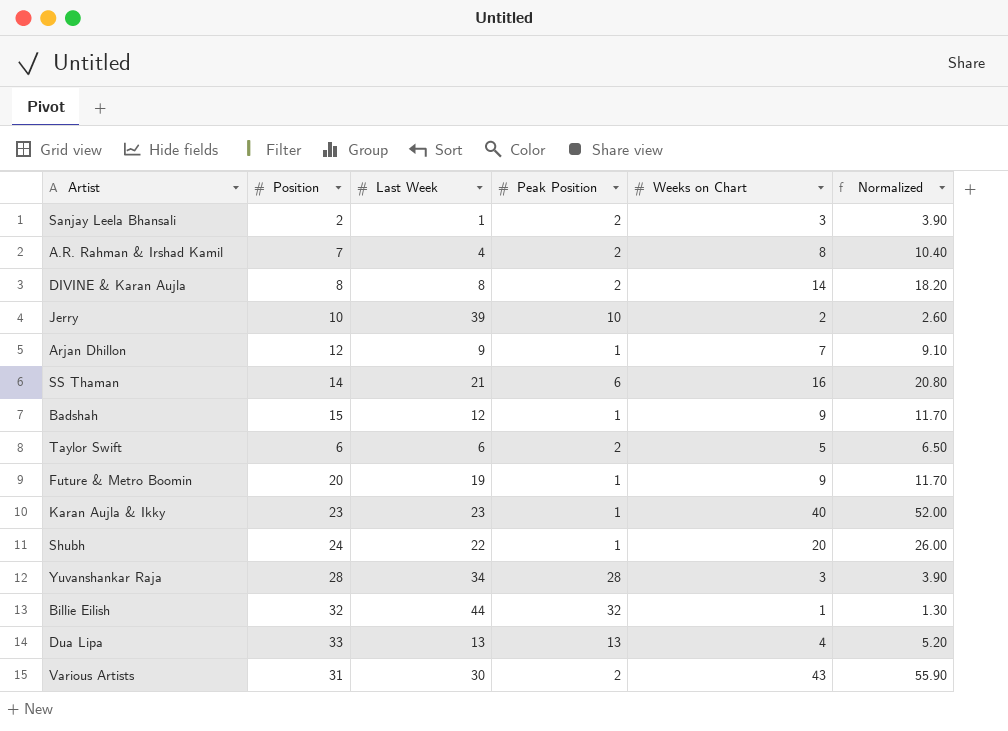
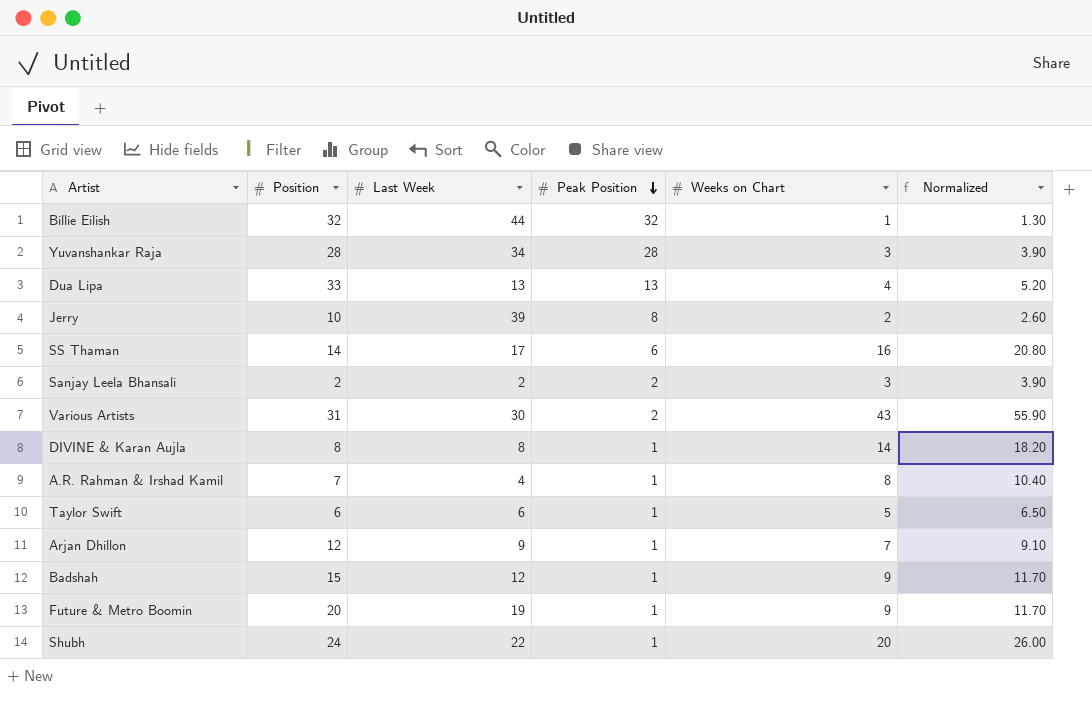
row order: none -> Peak Position descending
row Karan Aujla & Ikky: 23 | 23 | 1 | 40 | 52.00 -> none
Jerry | Peak Position: 10 -> 8
SS Thaman | Last Week: 21 -> 17
Sanjay Leela Bhansali | Last Week: 1 -> 2
DIVINE & Karan Aujla | Peak Position: 2 -> 1
A.R. Rahman & Irshad Kamil | Peak Position: 2 -> 1
Taylor Swift | Peak Position: 2 -> 1

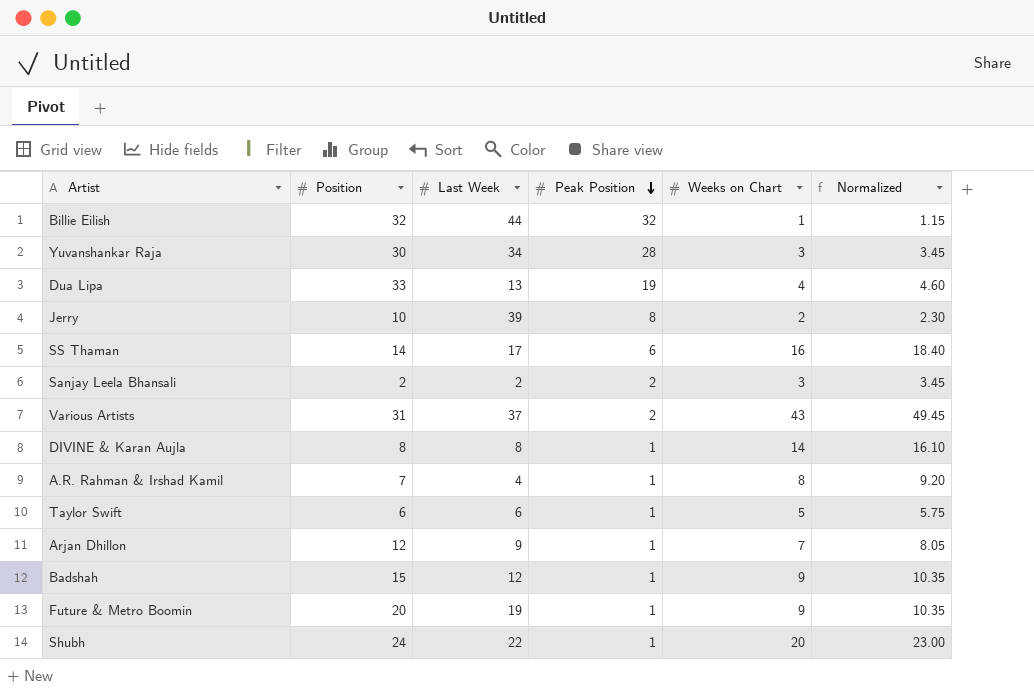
column Normalized | formula: [Weeks on Chart] * 1.3 -> [Weeks on Chart] * 1.15
Yuvanshankar Raja | Position: 28 -> 30
Dua Lipa | Peak Position: 13 -> 19
Various Artists | Last Week: 30 -> 37

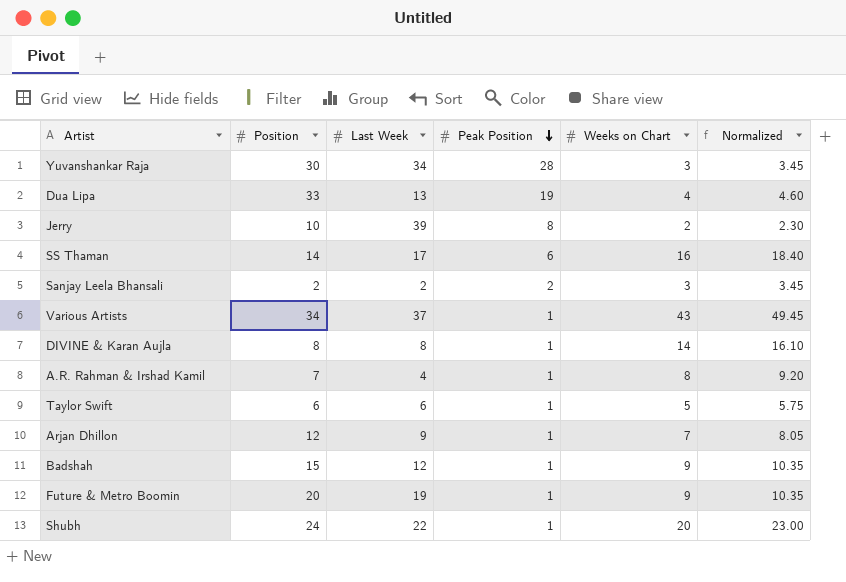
row Billie Eilish: 32 | 44 | 32 | 1 | 1.15 -> none
Various Artists | Position: 31 -> 34
Various Artists | Peak Position: 2 -> 1

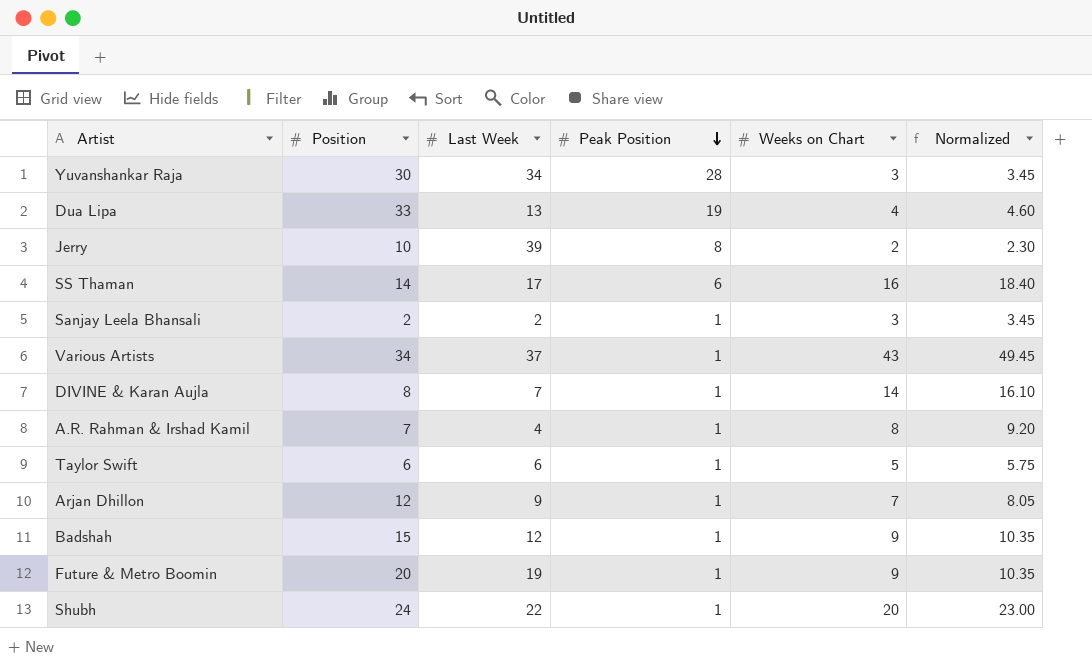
Sanjay Leela Bhansali | Peak Position: 2 -> 1
DIVINE & Karan Aujla | Last Week: 8 -> 7

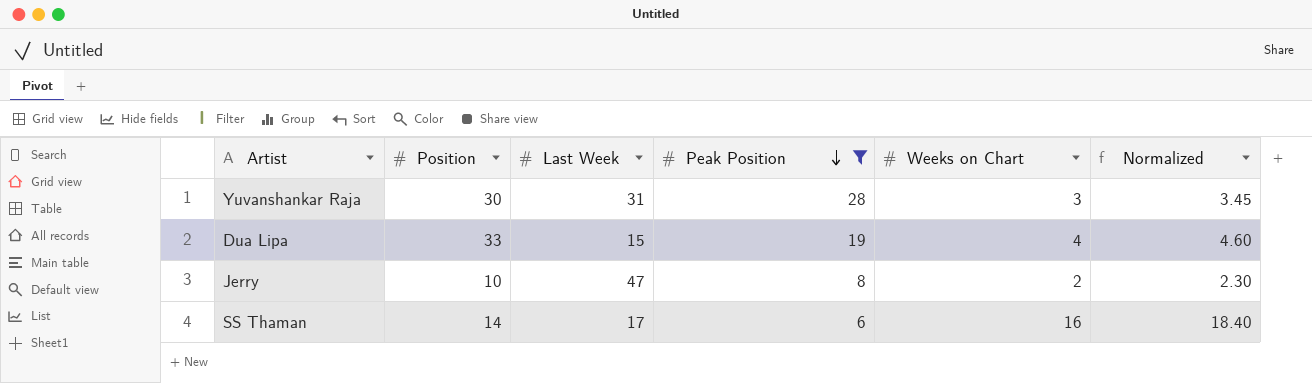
filter: none -> Peak Position != 1
Yuvanshankar Raja | Last Week: 34 -> 31
Dua Lipa | Last Week: 13 -> 15
Jerry | Last Week: 39 -> 47

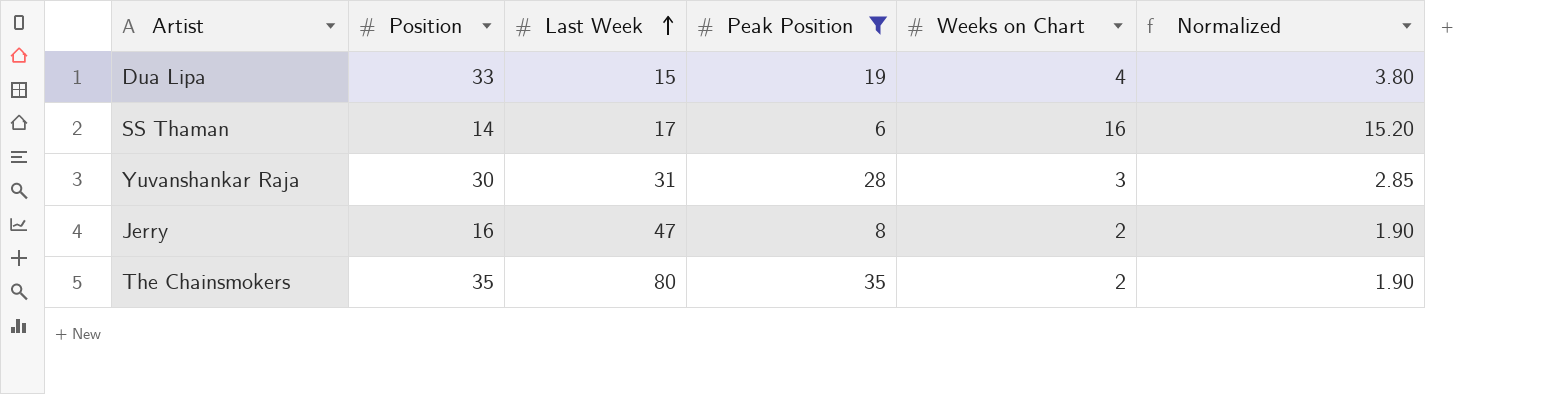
row order: Peak Position descending -> Last Week ascending
column Normalized | formula: [Weeks on Chart] * 1.15 -> [Weeks on Chart] * 0.95
Jerry | Position: 10 -> 16
row The Chainsmokers: none -> 35 | 80 | 35 | 2 | 1.90

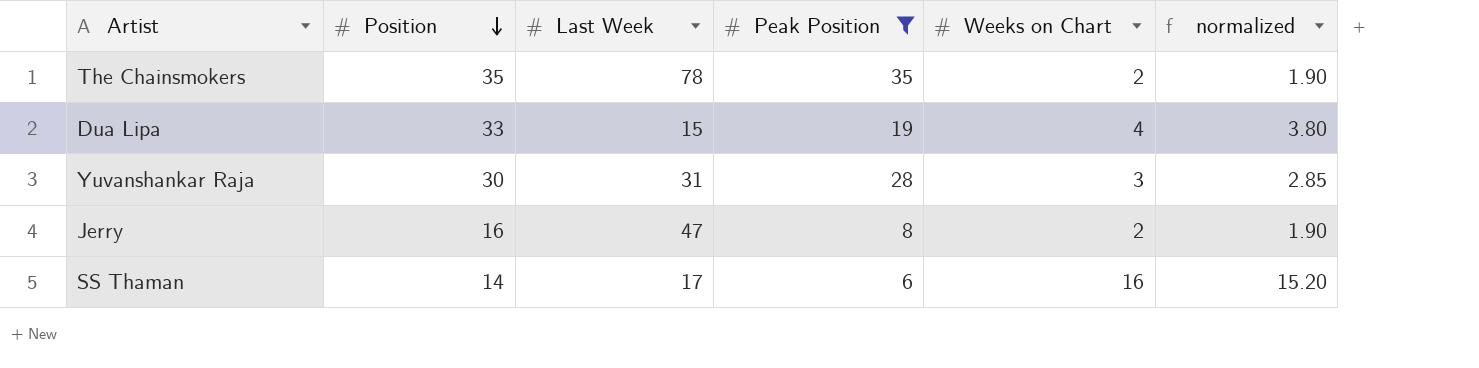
row order: Last Week ascending -> Position descending
column name: Normalized -> normalized
The Chainsmokers | Last Week: 80 -> 78

